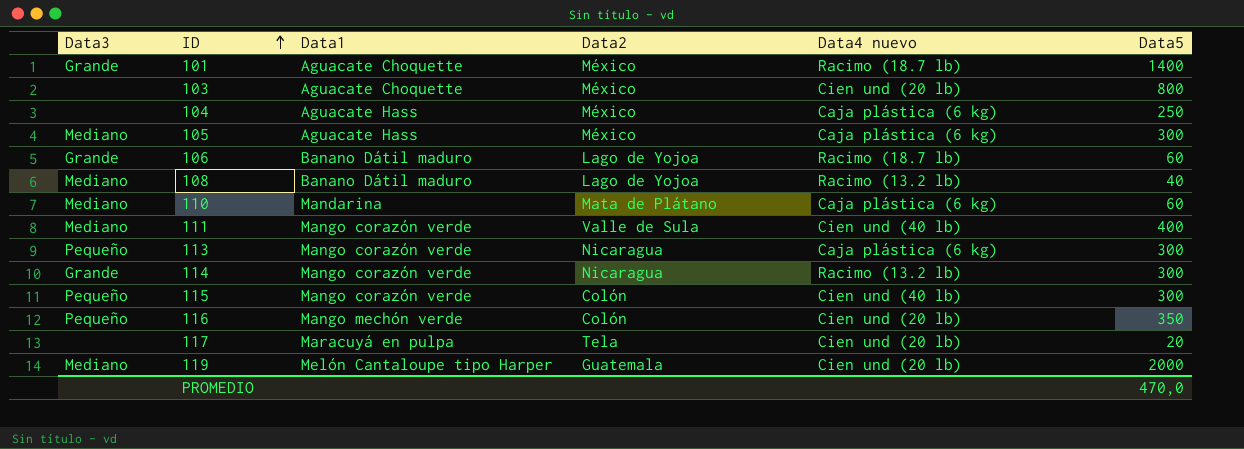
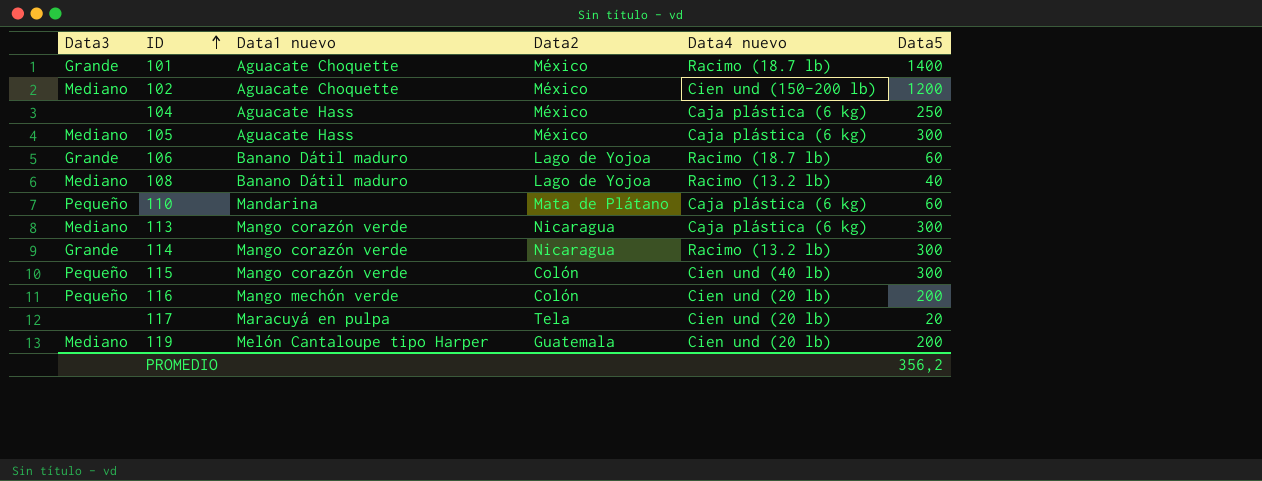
column name: Data1 -> Data1 nuevo
row 103: none | Aguacate Choquette | México | Cien und (20 lb) | 800 -> none
row 111: Mediano | Mango corazón verde | Valle de Sula | Cien und (40 lb) | 400 -> none
row 102: none -> Mediano | Aguacate Choquette | México | Cien und (150-200 lb) | 1200
110 | Data3: Mediano -> Pequeño
113 | Data3: Pequeño -> Mediano
116 | Data5: 350 -> 200
119 | Data5: 2000 -> 200
PROMEDIO | Data5: 470,0 -> 356,2

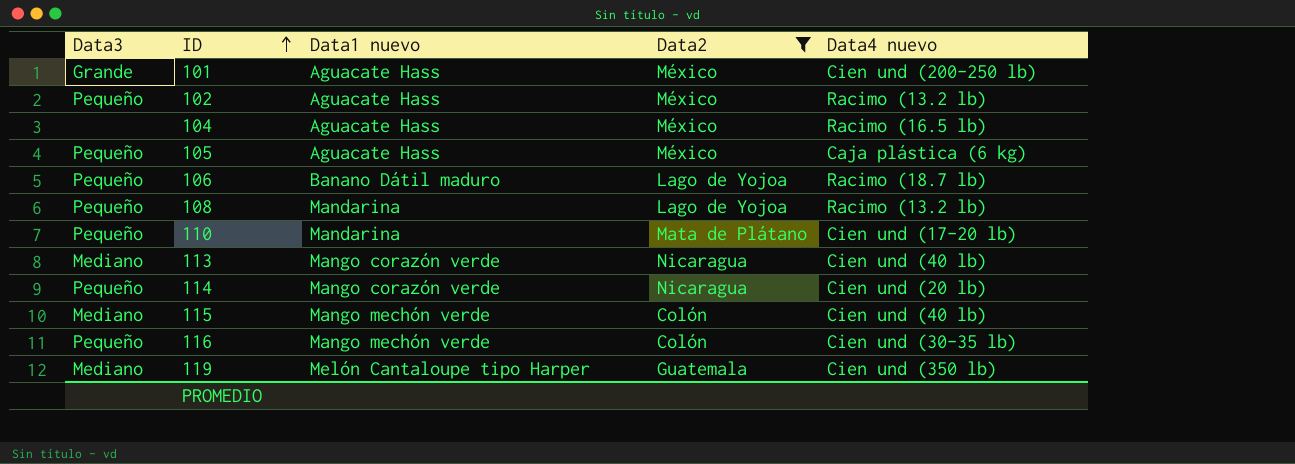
filter: none -> Data2 != Tela
column Data5 | position: 6 -> none
101 | Data1 nuevo: Aguacate Choquette -> Aguacate Hass
101 | Data4 nuevo: Racimo (18.7 lb) -> Cien und (200-250 lb)
102 | Data3: Mediano -> Pequeño
102 | Data1 nuevo: Aguacate Choquette -> Aguacate Hass
102 | Data4 nuevo: Cien und (150-200 lb) -> Racimo (13.2 lb)
104 | Data4 nuevo: Caja plástica (6 kg) -> Racimo (16.5 lb)
105 | Data3: Mediano -> Pequeño
106 | Data3: Grande -> Pequeño
108 | Data3: Mediano -> Pequeño
108 | Data1 nuevo: Banano Dátil maduro -> Mandarina
110 | Data4 nuevo: Caja plástica (6 kg) -> Cien und (17-20 lb)
113 | Data4 nuevo: Caja plástica (6 kg) -> Cien und (40 lb)
114 | Data3: Grande -> Pequeño
114 | Data4 nuevo: Racimo (13.2 lb) -> Cien und (20 lb)
115 | Data3: Pequeño -> Mediano
115 | Data1 nuevo: Mango corazón verde -> Mango mechón verde
116 | Data4 nuevo: Cien und (20 lb) -> Cien und (30-35 lb)
119 | Data4 nuevo: Cien und (20 lb) -> Cien und (350 lb)

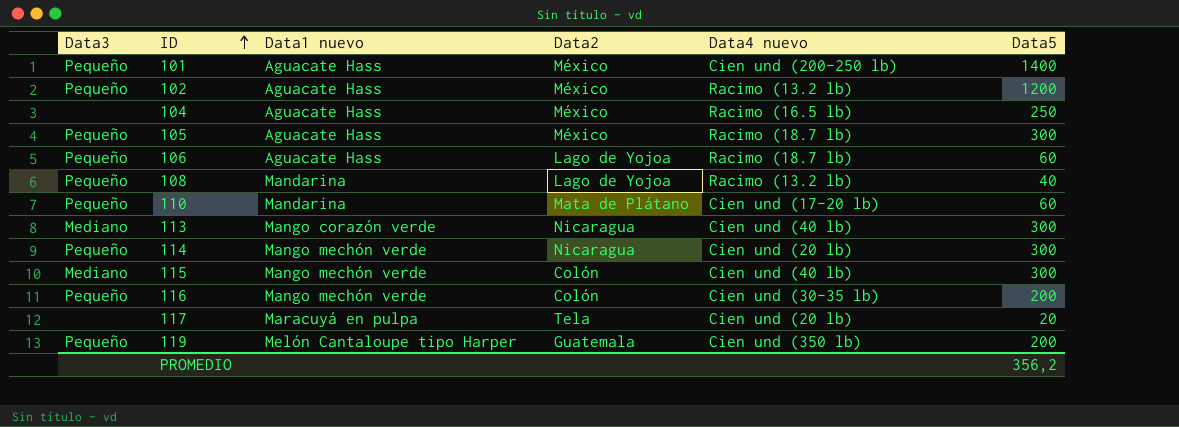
filter: Data2 != Tela -> none
column Data5 | position: none -> 6
101 | Data3: Grande -> Pequeño
105 | Data4 nuevo: Caja plástica (6 kg) -> Racimo (18.7 lb)
106 | Data1 nuevo: Banano Dátil maduro -> Aguacate Hass
114 | Data1 nuevo: Mango corazón verde -> Mango mechón verde
119 | Data3: Mediano -> Pequeño

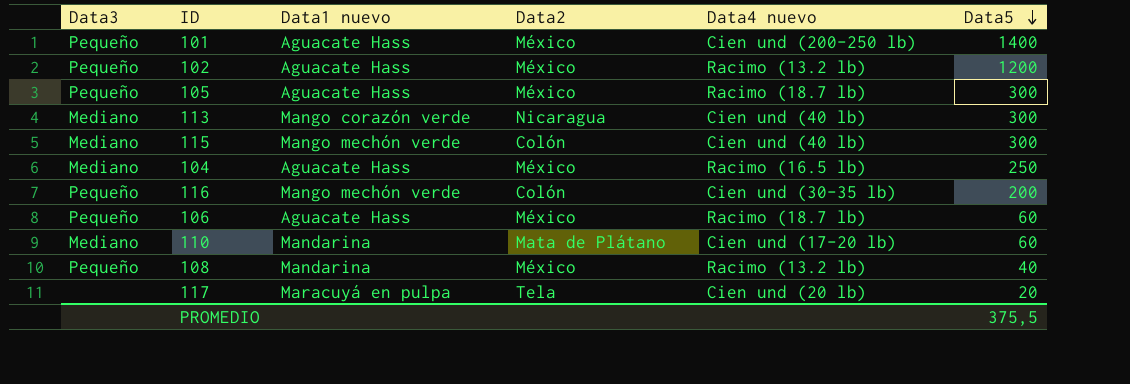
row order: ID ascending -> Data5 descending
row 114: Pequeño | Mango mechón verde | Nicaragua | Cien und (20 lb) | 300 -> none
row 119: Pequeño | Melón Cantaloupe tipo Harper | Guatemala | Cien und (350 lb) | 200 -> none
104 | Data3: none -> Mediano
106 | Data2: Lago de Yojoa -> México
110 | Data3: Pequeño -> Mediano
108 | Data2: Lago de Yojoa -> México
PROMEDIO | Data5: 356,2 -> 375,5

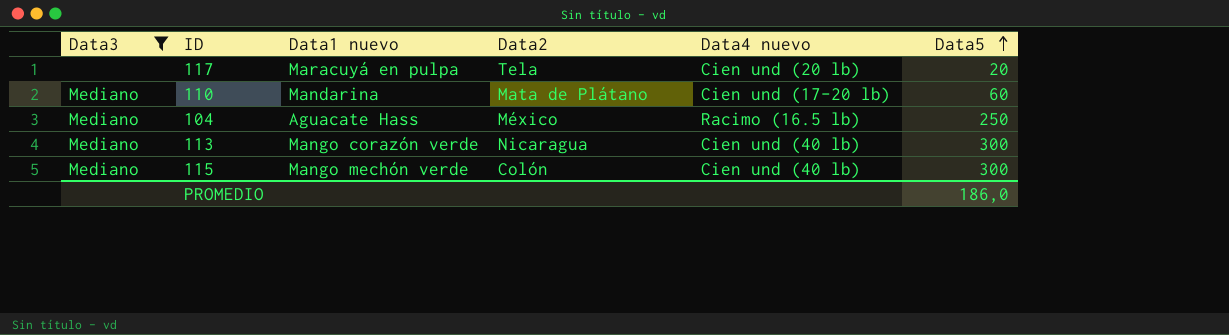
filter: none -> Data3 != Pequeño
row order: Data5 descending -> Data5 ascending
PROMEDIO | Data5: 375,5 -> 186,0

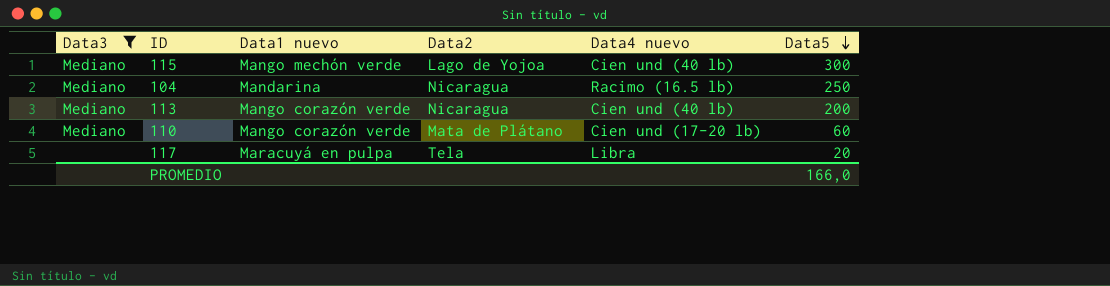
row order: Data5 ascending -> Data5 descending
115 | Data2: Colón -> Lago de Yojoa
104 | Data1 nuevo: Aguacate Hass -> Mandarina
104 | Data2: México -> Nicaragua
113 | Data5: 300 -> 200
110 | Data1 nuevo: Mandarina -> Mango corazón verde
117 | Data4 nuevo: Cien und (20 lb) -> Libra
PROMEDIO | Data5: 186,0 -> 166,0

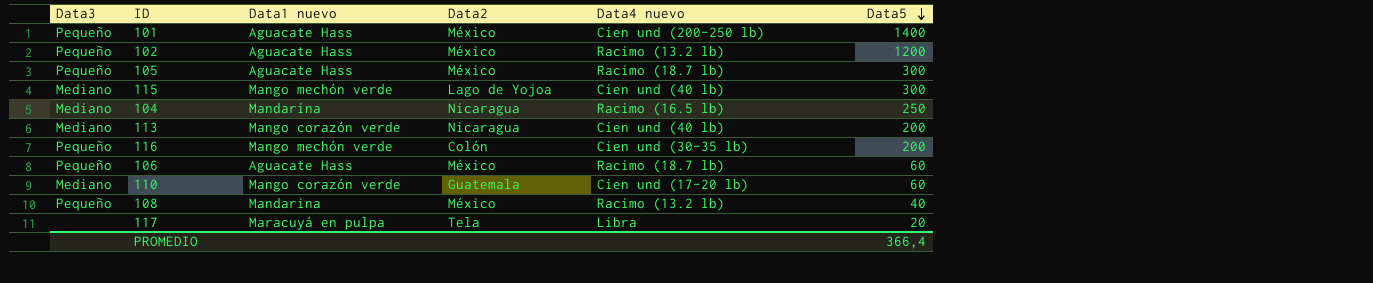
filter: Data3 != Pequeño -> none
110 | Data2: Mata de Plátano -> Guatemala
PROMEDIO | Data5: 166,0 -> 366,4

